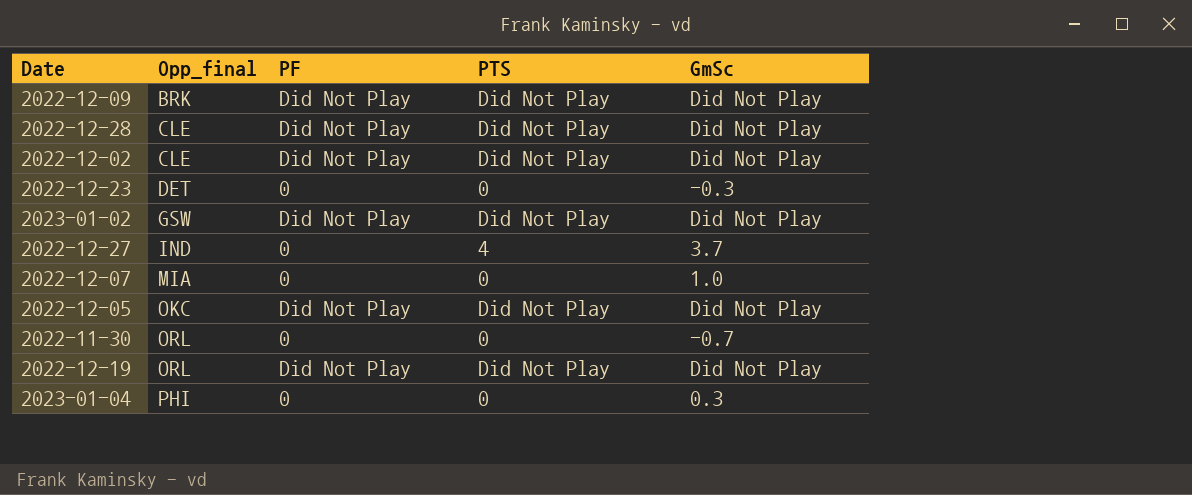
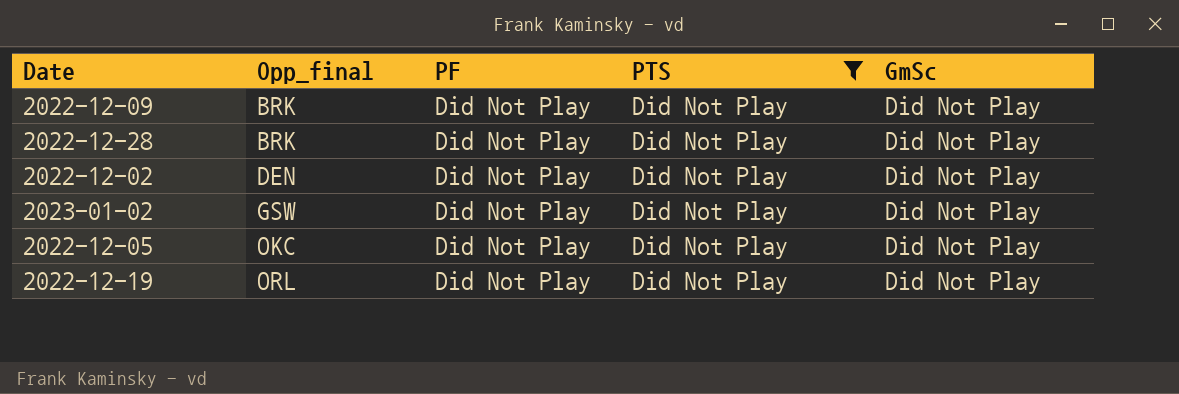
filter: none -> PTS = Did Not Play
2022-12-28 | Opp_final: CLE -> BRK
2022-12-02 | Opp_final: CLE -> DEN

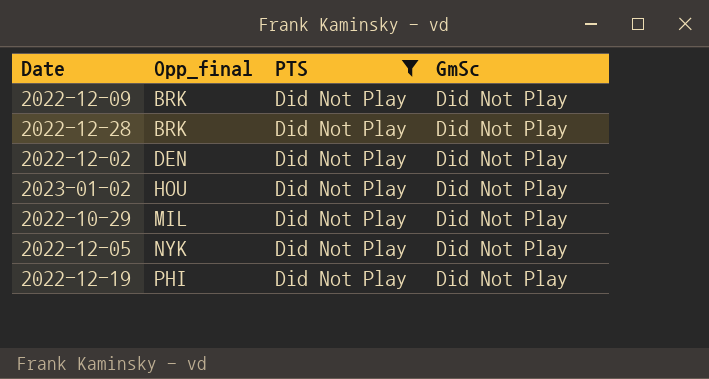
column PF | position: 3 -> none
2023-01-02 | Opp_final: GSW -> HOU
row 2022-10-29: none -> MIL | Did Not Play | Did Not Play
2022-12-05 | Opp_final: OKC -> NYK
2022-12-19 | Opp_final: ORL -> PHI

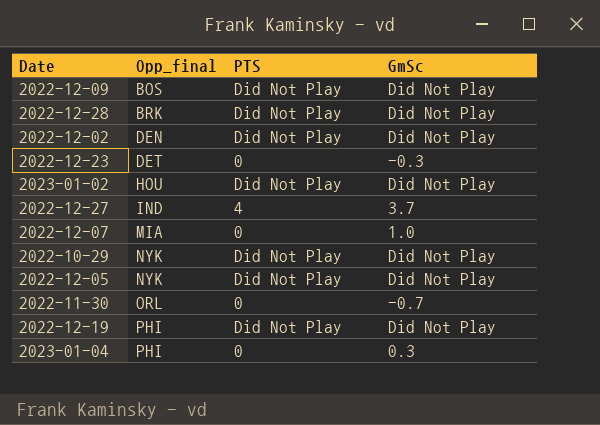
filter: PTS = Did Not Play -> none
2022-12-09 | Opp_final: BRK -> BOS
2022-10-29 | Opp_final: MIL -> NYK

